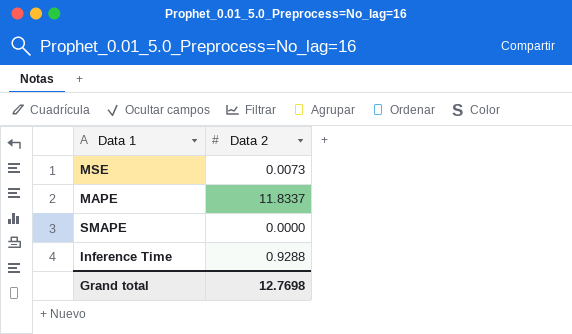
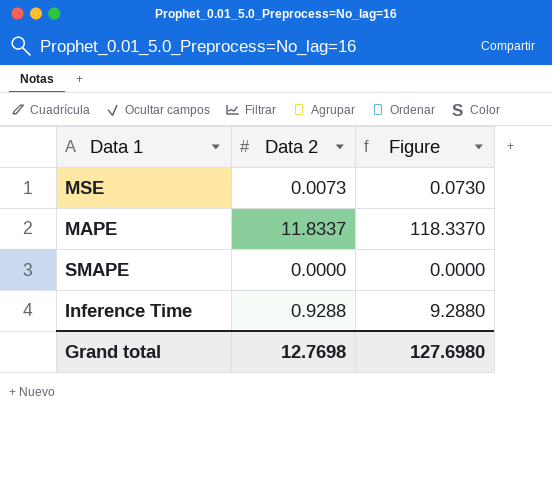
column Figure | formula: none -> [Data 2] * 10

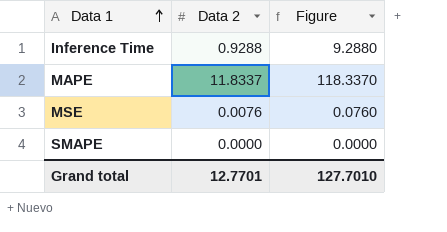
row order: none -> Data 1 ascending
MSE | Data 2: 0.0073 -> 0.0076
MSE | Figure: 0.0730 -> 0.0760
Grand total | Data 2: 12.7698 -> 12.7701
Grand total | Figure: 127.6980 -> 127.7010

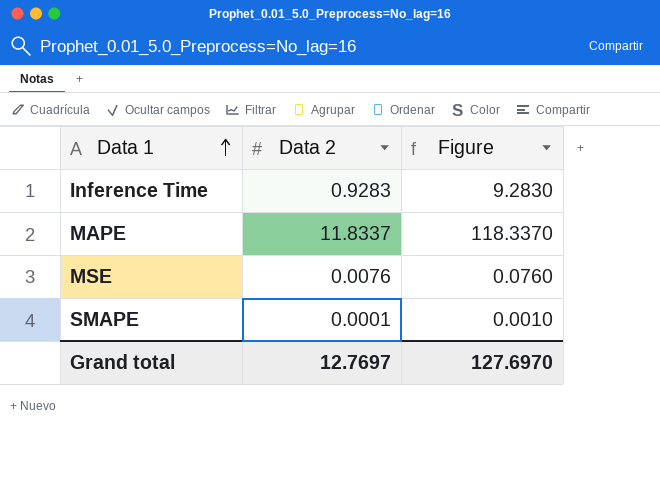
Inference Time | Data 2: 0.9288 -> 0.9283
Inference Time | Figure: 9.2880 -> 9.2830
SMAPE | Data 2: 0.0000 -> 0.0001
SMAPE | Figure: 0.0000 -> 0.0010
Grand total | Data 2: 12.7701 -> 12.7697
Grand total | Figure: 127.7010 -> 127.6970

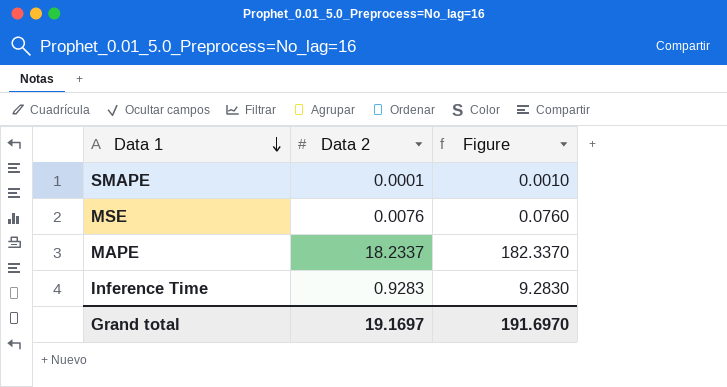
row order: Data 1 ascending -> Data 1 descending
MAPE | Data 2: 11.8337 -> 18.2337
MAPE | Figure: 118.3370 -> 182.3370
Grand total | Data 2: 12.7697 -> 19.1697
Grand total | Figure: 127.6970 -> 191.6970

